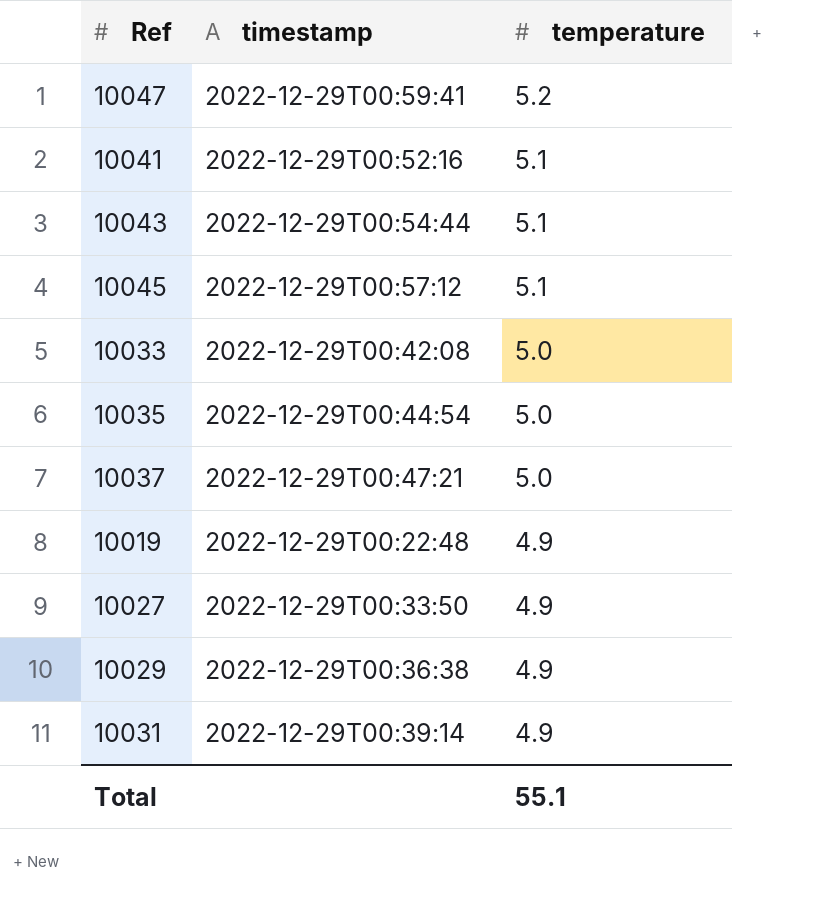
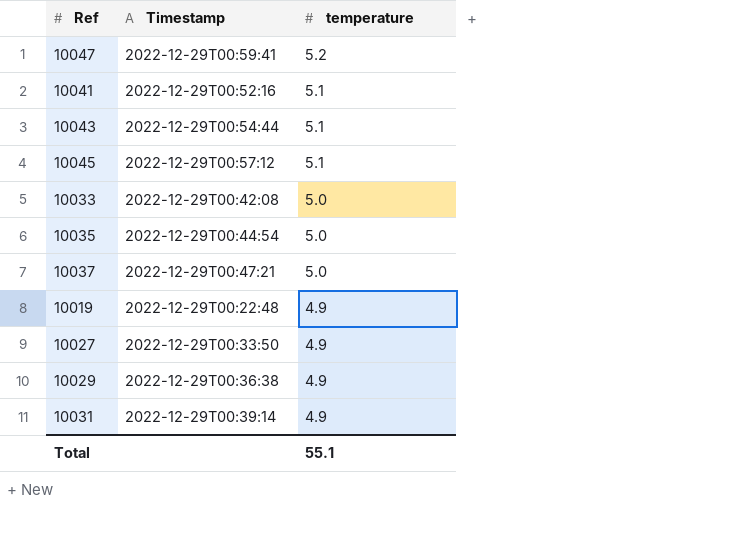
column name: timestamp -> Timestamp

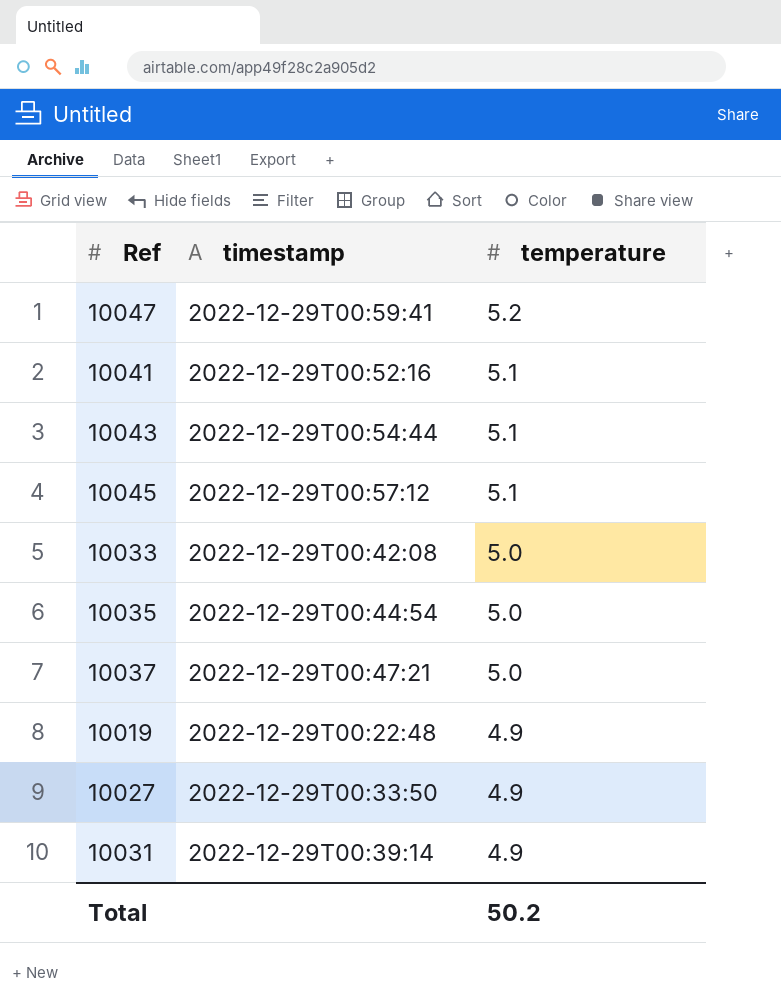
column name: Timestamp -> timestamp
row 10029: 2022-12-29T00:36:38 | 4.9 -> none
Total | temperature: 55.1 -> 50.2

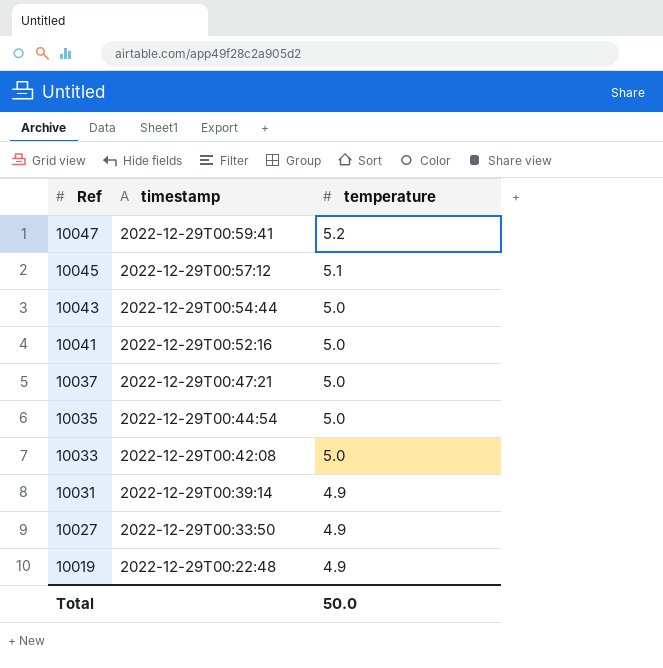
row order: temperature descending -> Ref descending
10043 | temperature: 5.1 -> 5.0
10041 | temperature: 5.1 -> 5.0
Total | temperature: 50.2 -> 50.0

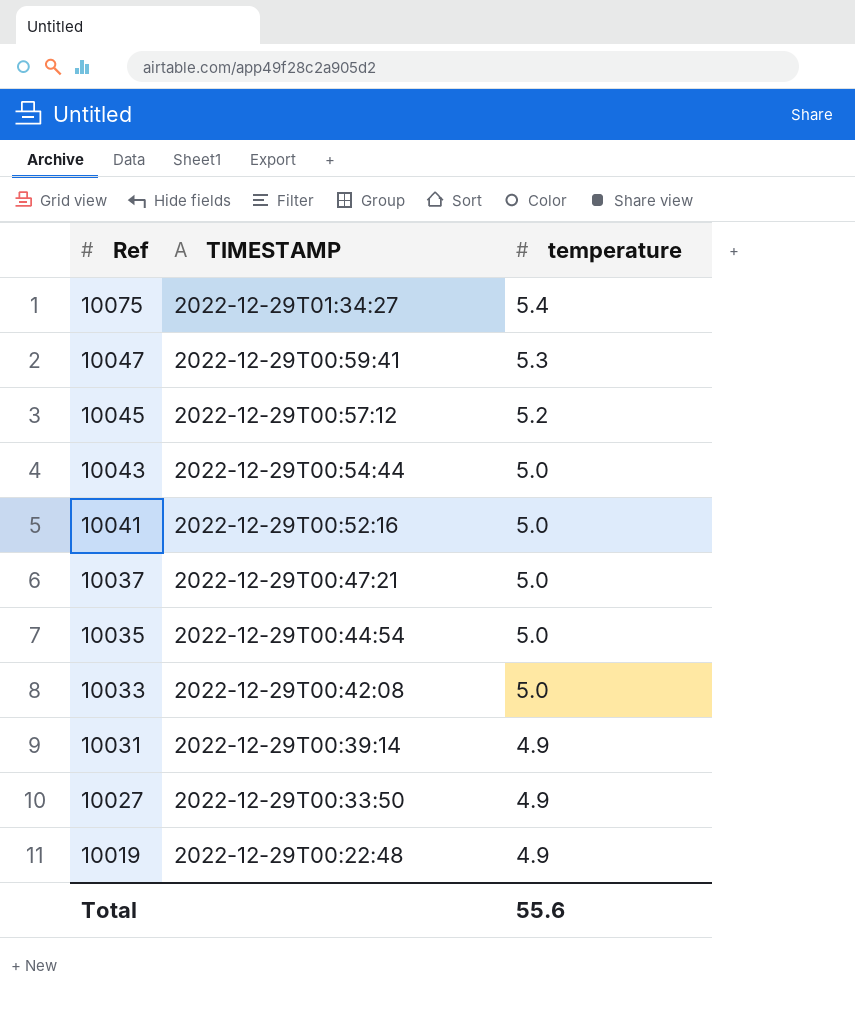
column name: timestamp -> TIMESTAMP
row 10075: none -> 2022-12-29T01:34:27 | 5.4
10047 | temperature: 5.2 -> 5.3
10045 | temperature: 5.1 -> 5.2
Total | temperature: 50.0 -> 55.6

